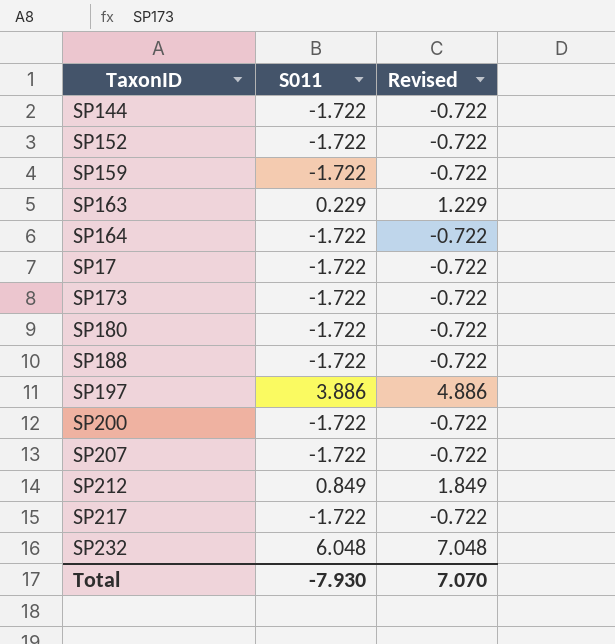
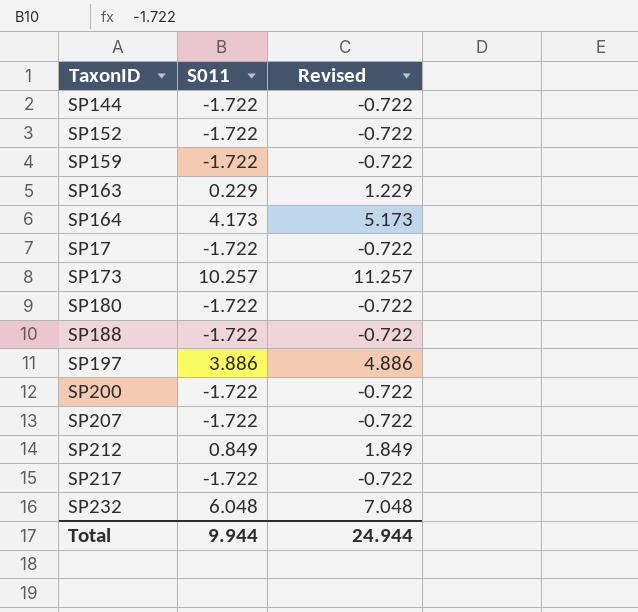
SP164 | S011: -1.722 -> 4.173
SP164 | Revised: -0.722 -> 5.173
SP173 | S011: -1.722 -> 10.257
SP173 | Revised: -0.722 -> 11.257
Total | S011: -7.930 -> 9.944
Total | Revised: 7.070 -> 24.944

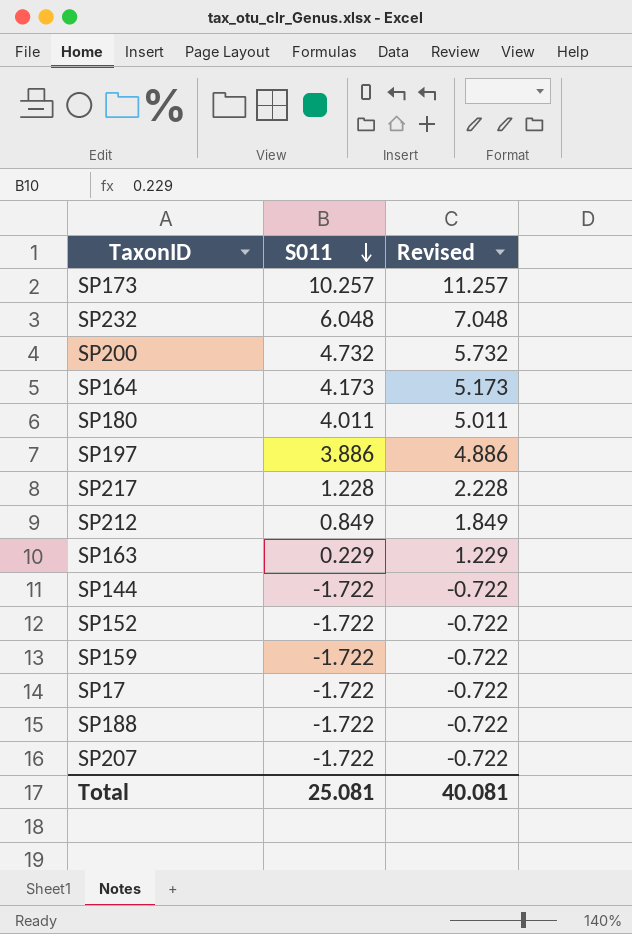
row order: none -> S011 descending
SP200 | S011: -1.722 -> 4.732
SP200 | Revised: -0.722 -> 5.732
SP180 | S011: -1.722 -> 4.011
SP180 | Revised: -0.722 -> 5.011
SP217 | S011: -1.722 -> 1.228
SP217 | Revised: -0.722 -> 2.228
Total | S011: 9.944 -> 25.081
Total | Revised: 24.944 -> 40.081

